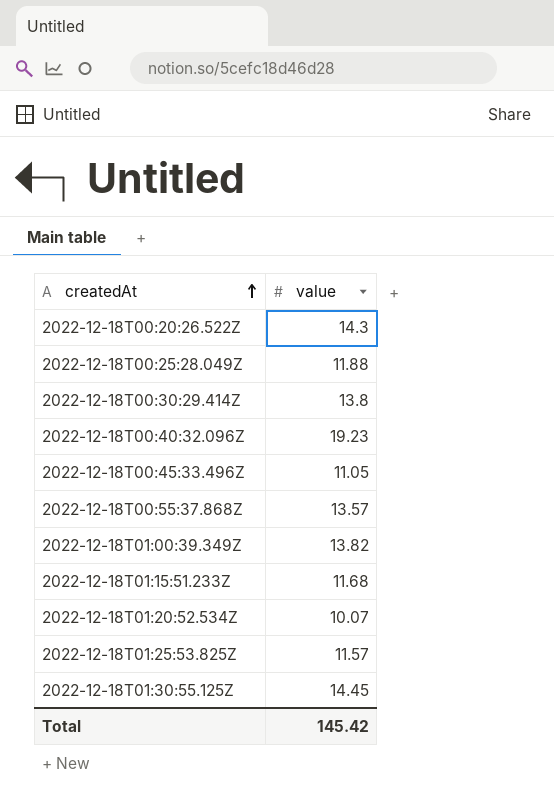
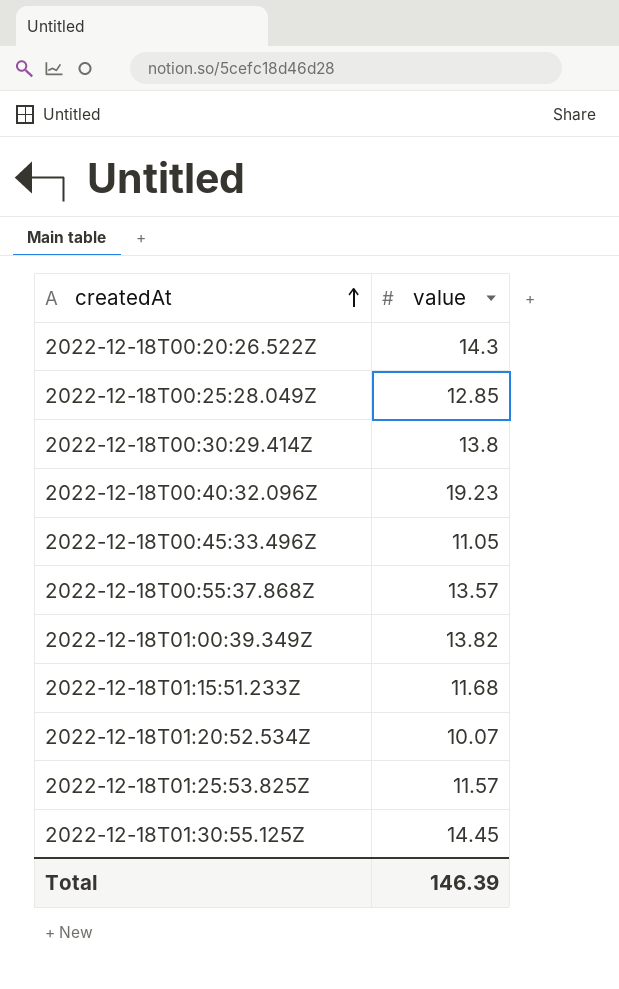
2022-12-18T00:25:28.049Z | value: 11.88 -> 12.85
Total | value: 145.42 -> 146.39

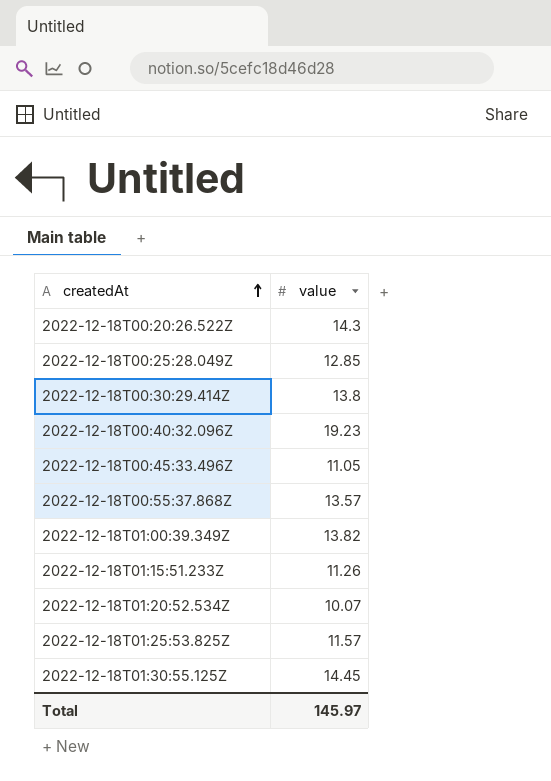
2022-12-18T01:15:51.233Z | value: 11.68 -> 11.26
Total | value: 146.39 -> 145.97

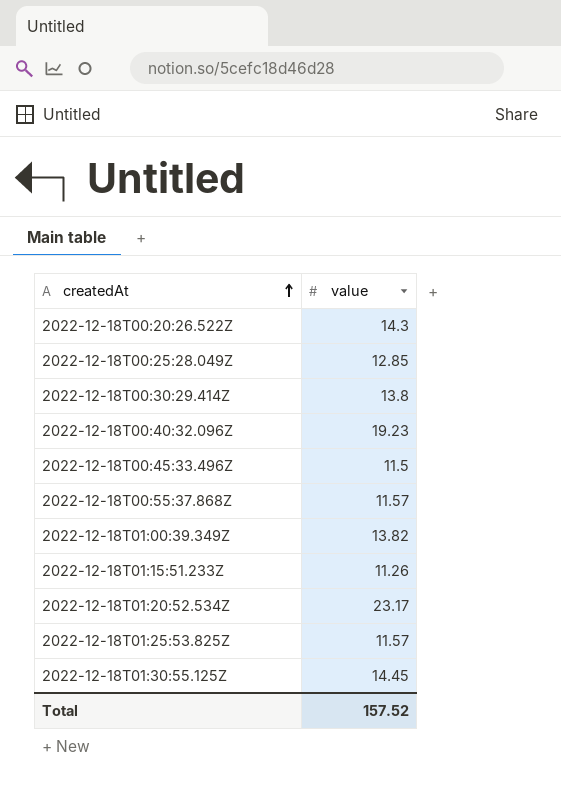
2022-12-18T00:45:33.496Z | value: 11.05 -> 11.5
2022-12-18T00:55:37.868Z | value: 13.57 -> 11.57
2022-12-18T01:20:52.534Z | value: 10.07 -> 23.17
Total | value: 145.97 -> 157.52

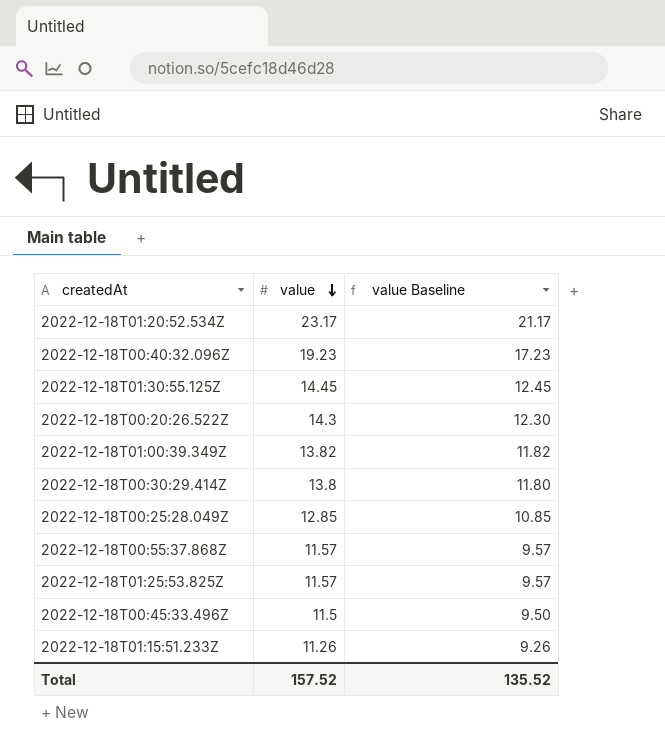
row order: createdAt ascending -> value descending
column value Baseline | formula: none -> [value] - 2

